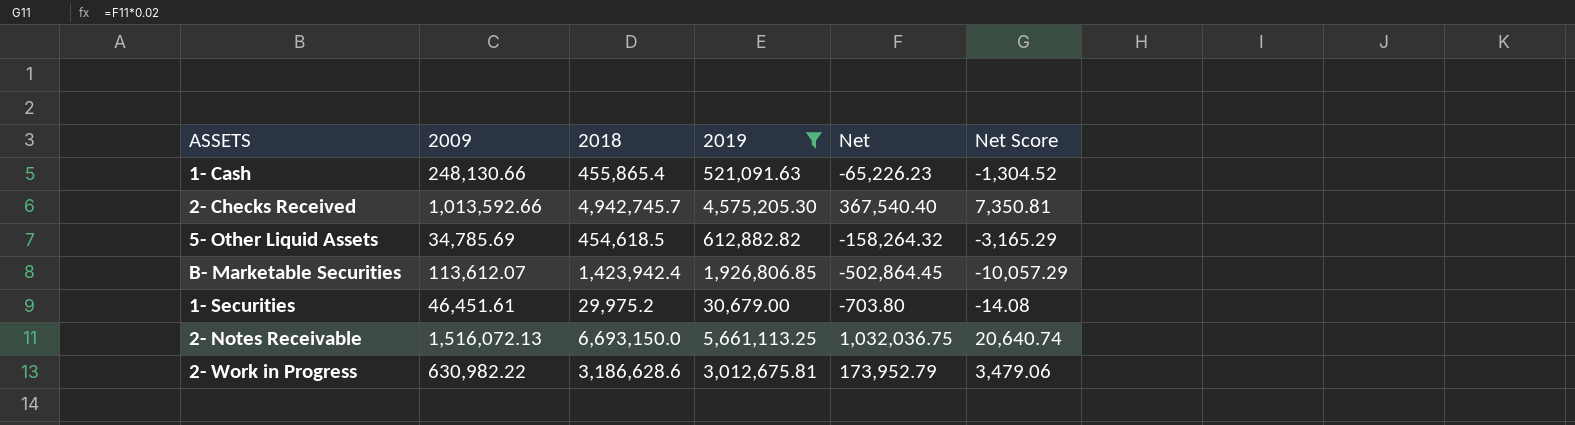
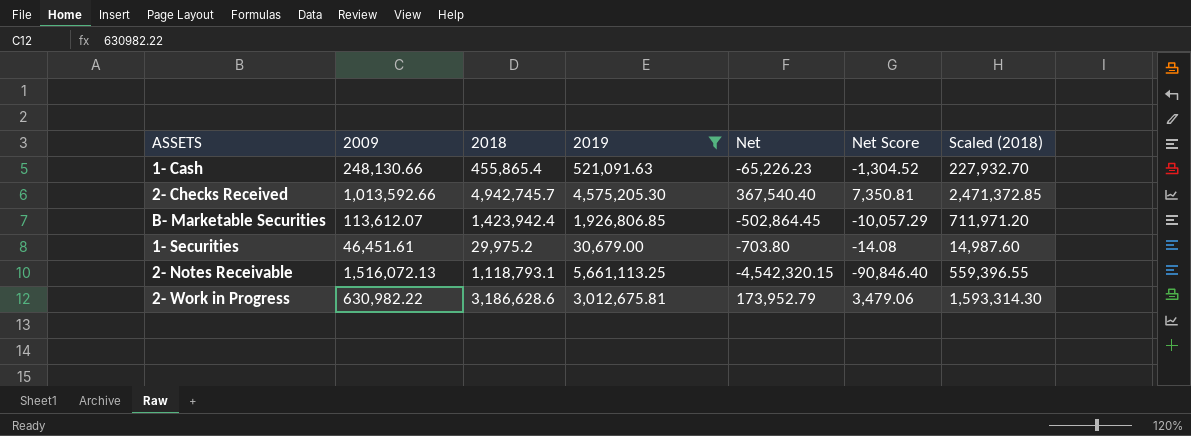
column Scaled (2018) | formula: none -> [2018] * 0.5
row 5- Other Liquid Assets: 34,785.69 | 454,618.5 | 612,882.82 | -158,264.32 | -3,165.29 -> none
2- Notes Receivable | 2018: 6,693,150.0 -> 1,118,793.1
2- Notes Receivable | Net: 1,032,036.75 -> -4,542,320.15
2- Notes Receivable | Net Score: 20,640.74 -> -90,846.40

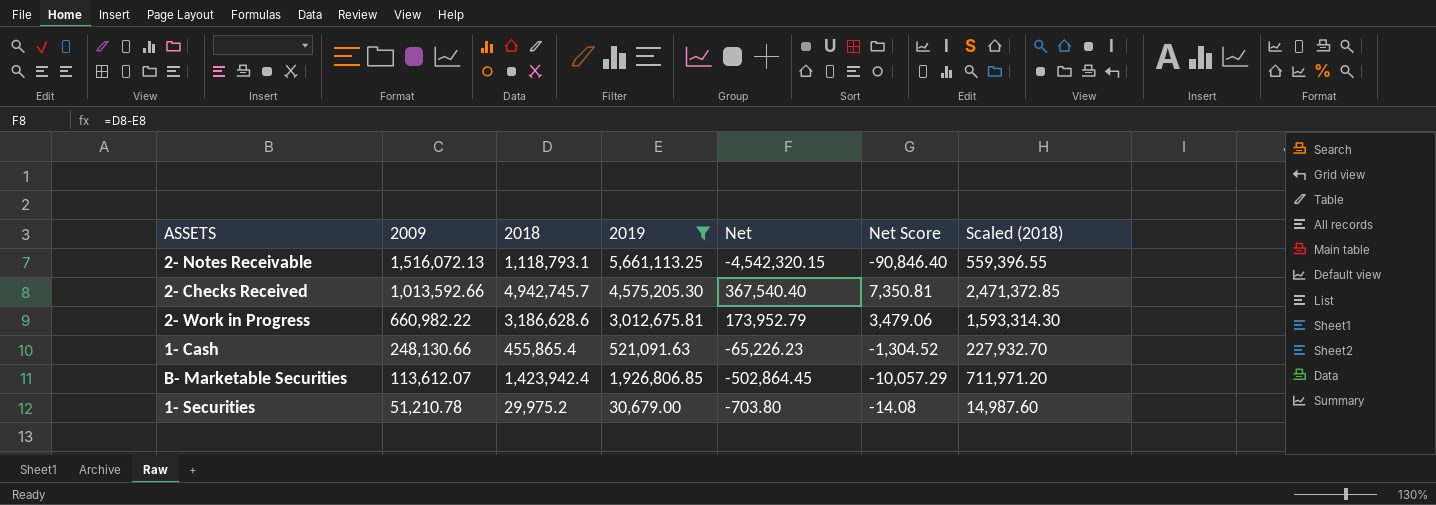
row order: none -> 2009 descending
2- Work in Progress | 2009: 630,982.22 -> 660,982.22
1- Securities | 2009: 46,451.61 -> 51,210.78

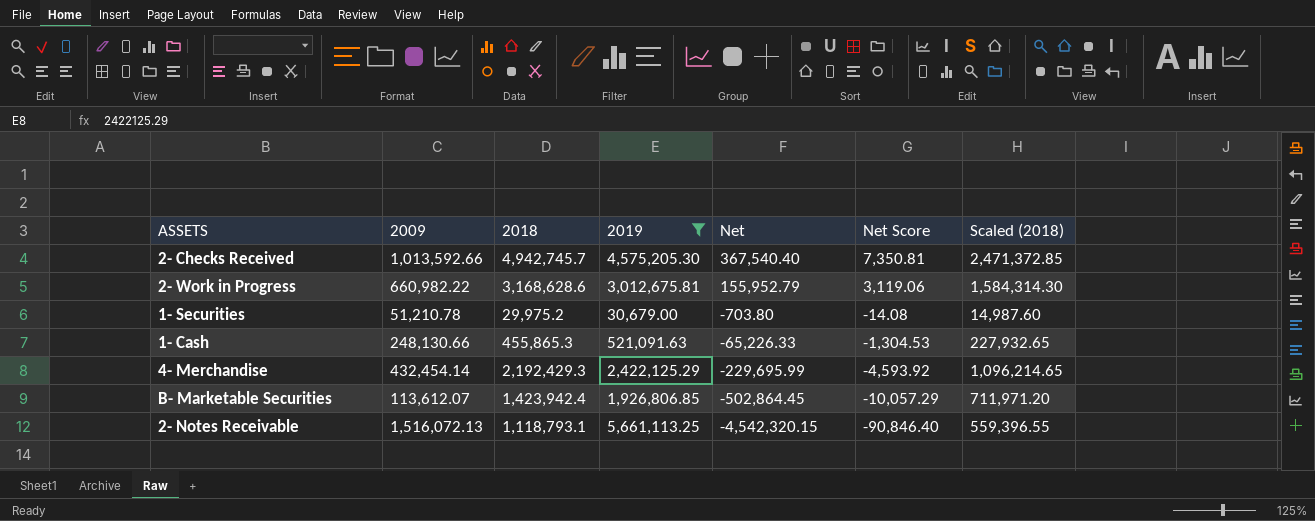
row order: 2009 descending -> Net descending
2- Work in Progress | 2018: 3,186,628.6 -> 3,168,628.6
2- Work in Progress | Net: 173,952.79 -> 155,952.79
2- Work in Progress | Net Score: 3,479.06 -> 3,119.06
2- Work in Progress | Scaled (2018): 1,593,314.30 -> 1,584,314.30
1- Cash | 2018: 455,865.4 -> 455,865.3
1- Cash | Net: -65,226.23 -> -65,226.33
1- Cash | Net Score: -1,304.52 -> -1,304.53
1- Cash | Scaled (2018): 227,932.70 -> 227,932.65
row 4- Merchandise: none -> 432,454.14 | 2,192,429.3 | 2,422,125.29 | -229,695.99 | -4,593.92 | 1,096,214.65

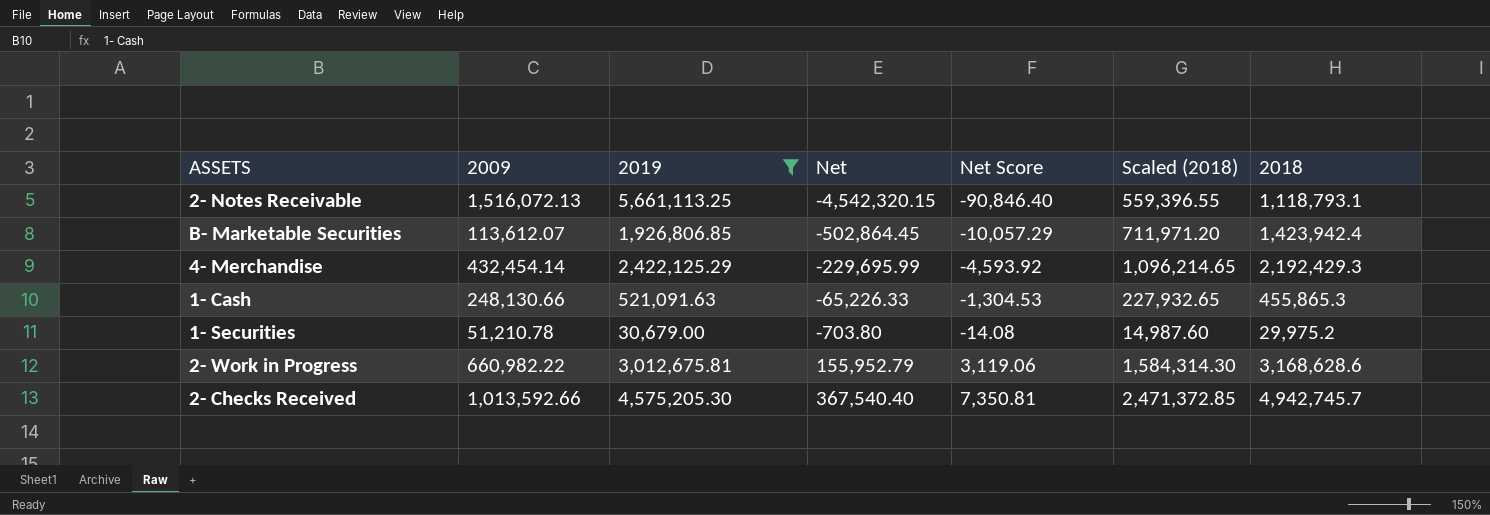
row order: Net descending -> Net ascending
column 2018 | position: 3 -> 7

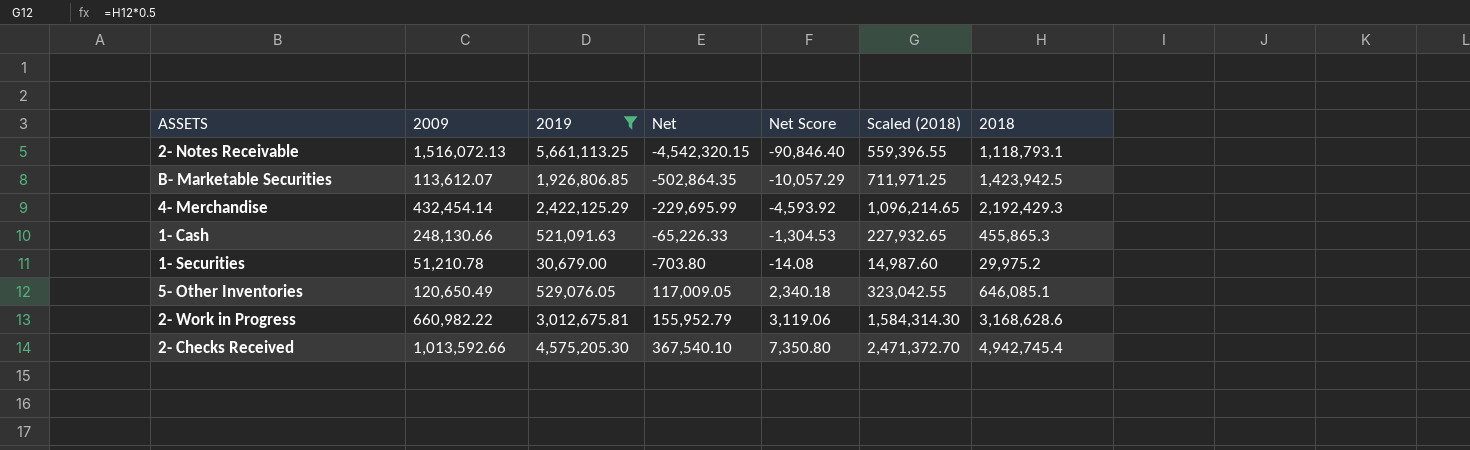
B- Marketable Securities | Net: -502,864.45 -> -502,864.35
B- Marketable Securities | Scaled (2018): 711,971.20 -> 711,971.25
B- Marketable Securities | 2018: 1,423,942.4 -> 1,423,942.5
row 5- Other Inventories: none -> 120,650.49 | 529,076.05 | 117,009.05 | 2,340.18 | 323,042.55 | 646,085.1
2- Checks Received | Net: 367,540.40 -> 367,540.10
2- Checks Received | Net Score: 7,350.81 -> 7,350.80
2- Checks Received | Scaled (2018): 2,471,372.85 -> 2,471,372.70
2- Checks Received | 2018: 4,942,745.7 -> 4,942,745.4

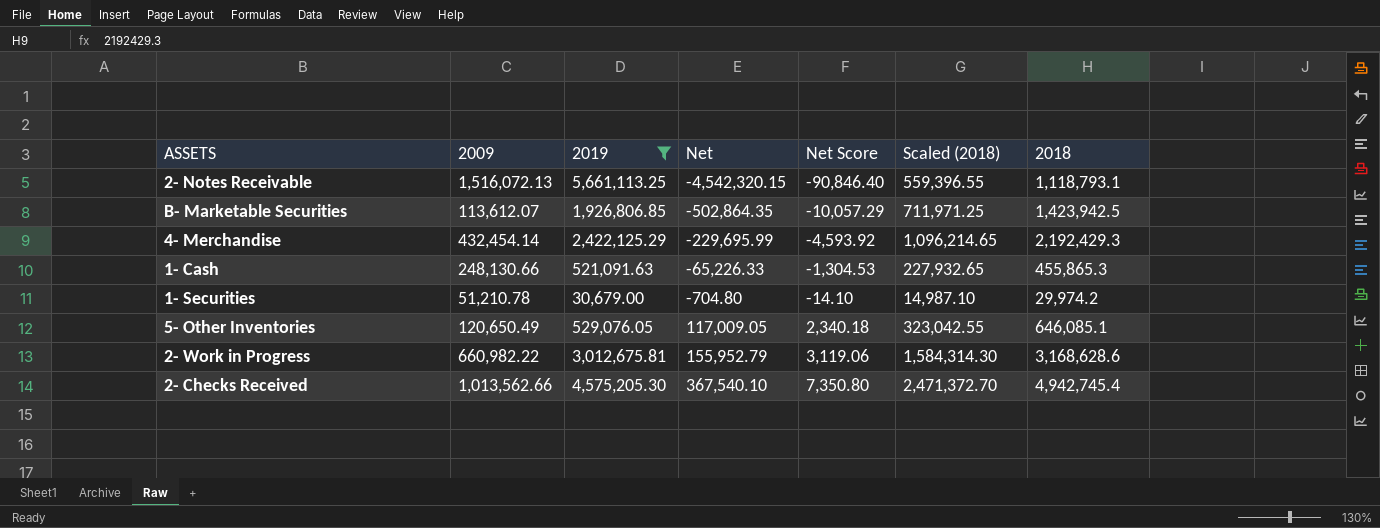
1- Securities | Net: -703.80 -> -704.80
1- Securities | Net Score: -14.08 -> -14.10
1- Securities | Scaled (2018): 14,987.60 -> 14,987.10
1- Securities | 2018: 29,975.2 -> 29,974.2
2- Checks Received | 2009: 1,013,592.66 -> 1,013,562.66

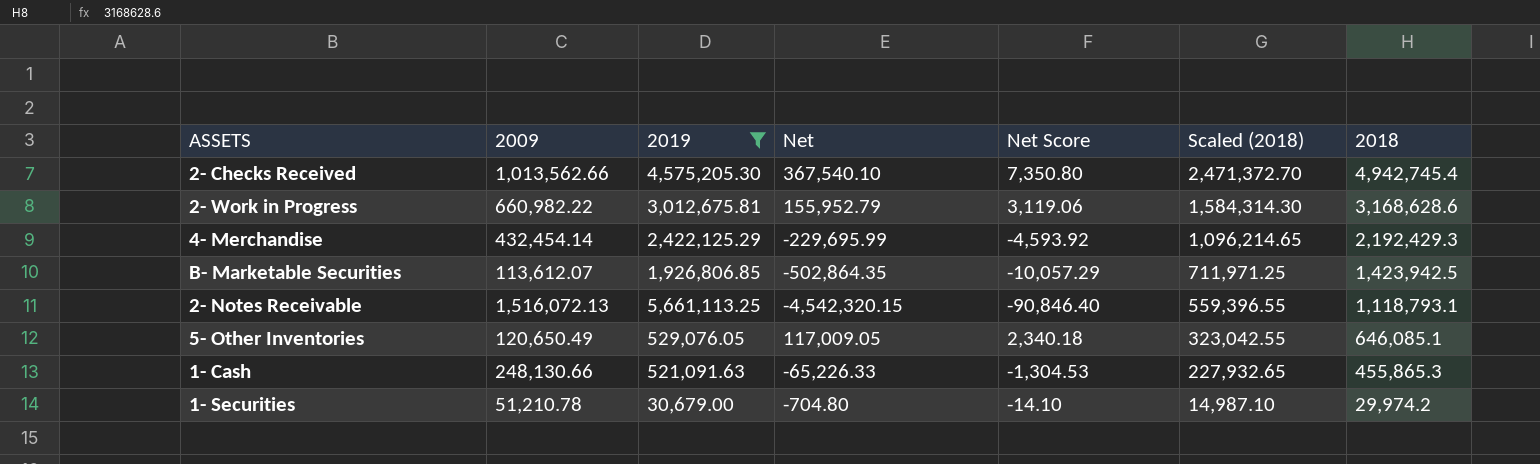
row order: Net ascending -> Scaled (2018) descending

